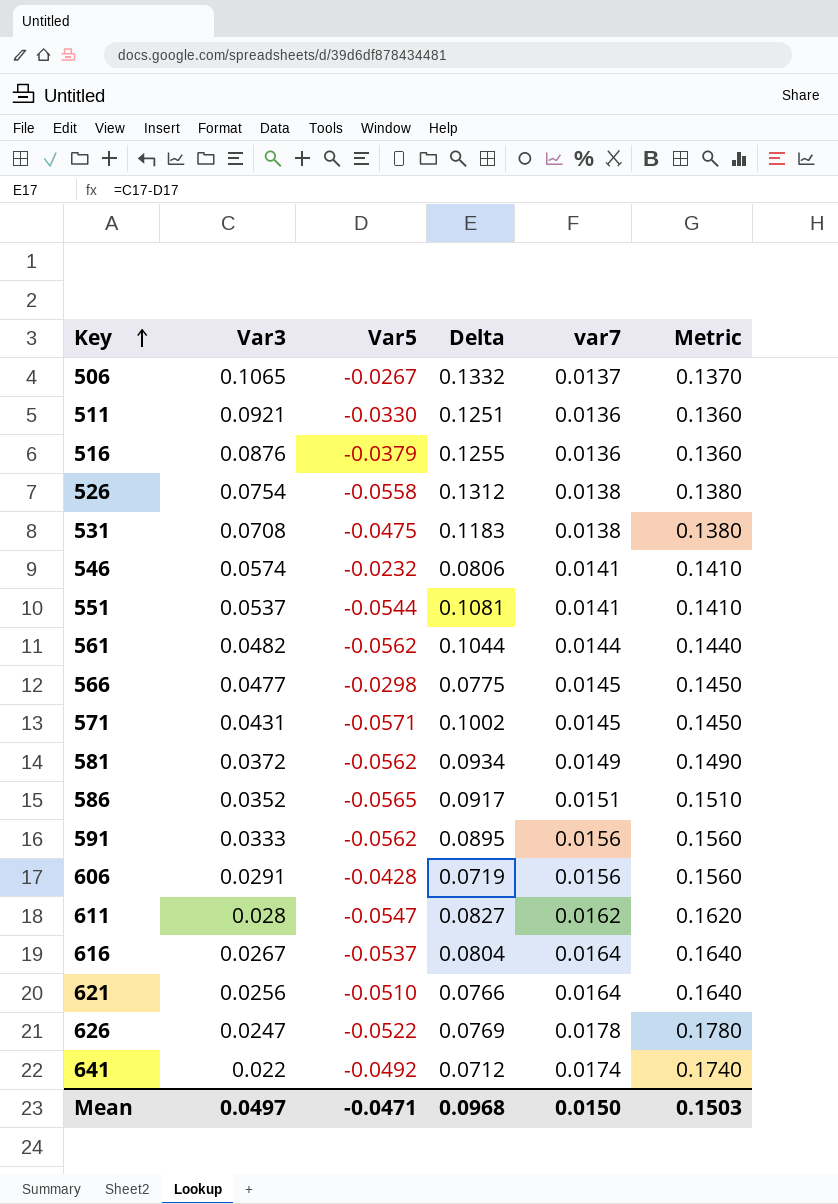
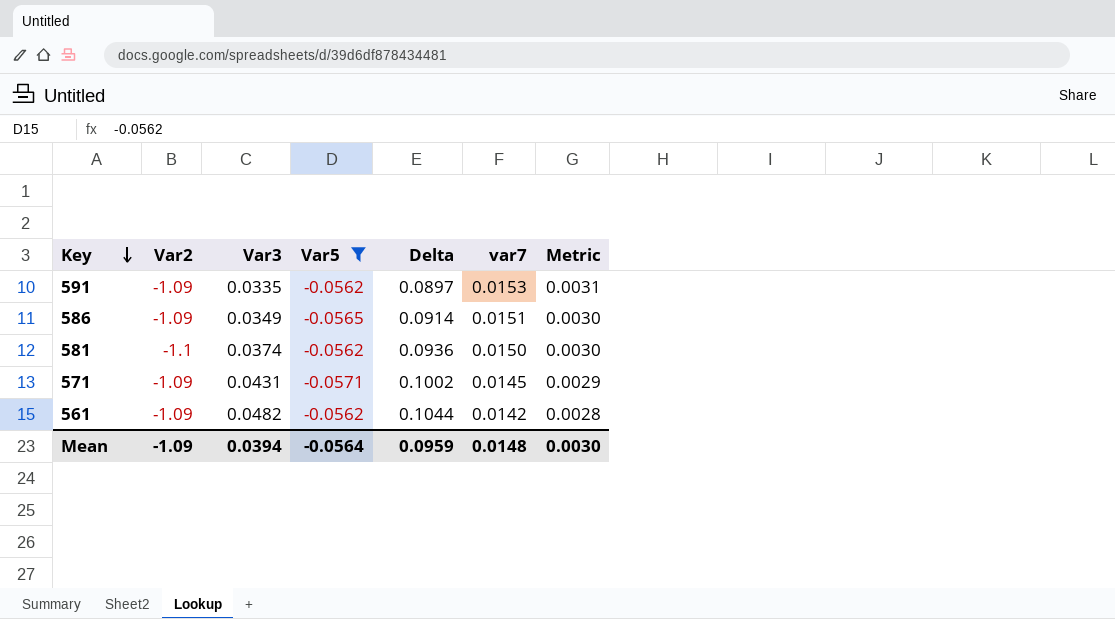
filter: none -> Var5 <= -0.0562
row order: Key ascending -> Key descending
column Var2 | position: none -> 2
column Metric | formula: [var7] * 10 -> [var7] * 0.2
591 | Var3: 0.0333 -> 0.0335
591 | Delta: 0.0895 -> 0.0897
591 | var7: 0.0156 -> 0.0153
586 | Var3: 0.0352 -> 0.0349
586 | Delta: 0.0917 -> 0.0914
581 | Var3: 0.0372 -> 0.0374
581 | Delta: 0.0934 -> 0.0936
581 | var7: 0.0149 -> 0.0150
561 | var7: 0.0144 -> 0.0142
Mean | Var3: 0.0497 -> 0.0394
Mean | Var5: -0.0471 -> -0.0564
Mean | Delta: 0.0968 -> 0.0959
Mean | var7: 0.0150 -> 0.0148
Mean | Metric: 0.1503 -> 0.0030

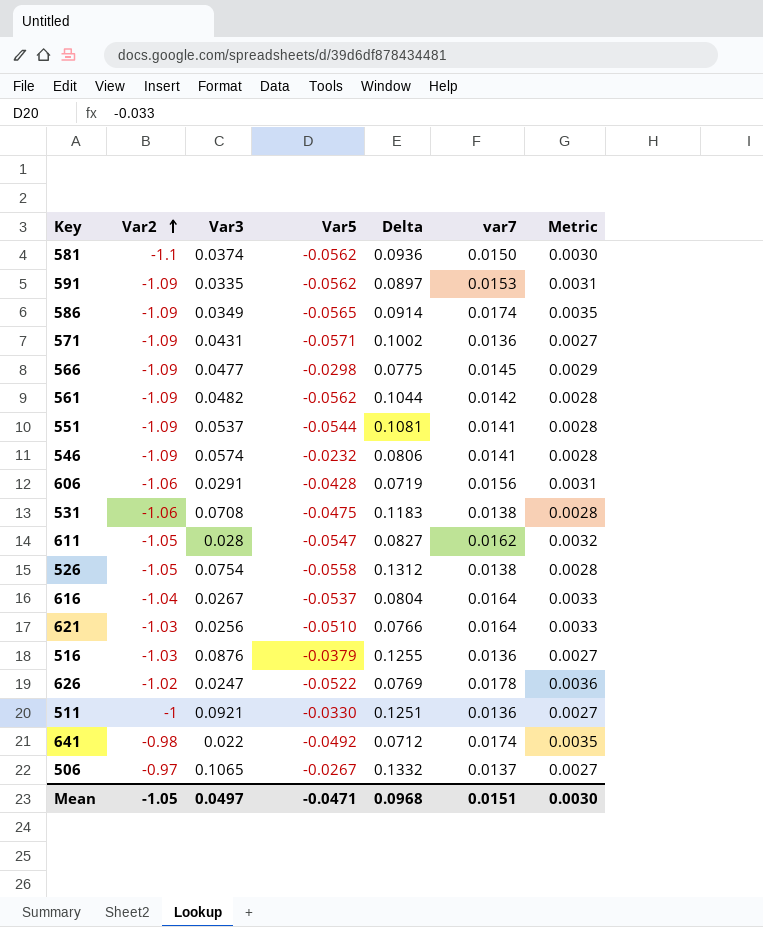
filter: Var5 <= -0.0562 -> none
row order: Key descending -> Var2 ascending
586 | var7: 0.0151 -> 0.0174
586 | Metric: 0.0030 -> 0.0035
571 | var7: 0.0145 -> 0.0136
571 | Metric: 0.0029 -> 0.0027
Mean | Var2: -1.09 -> -1.05
Mean | Var3: 0.0394 -> 0.0497
Mean | Var5: -0.0564 -> -0.0471
Mean | Delta: 0.0959 -> 0.0968
Mean | var7: 0.0148 -> 0.0151

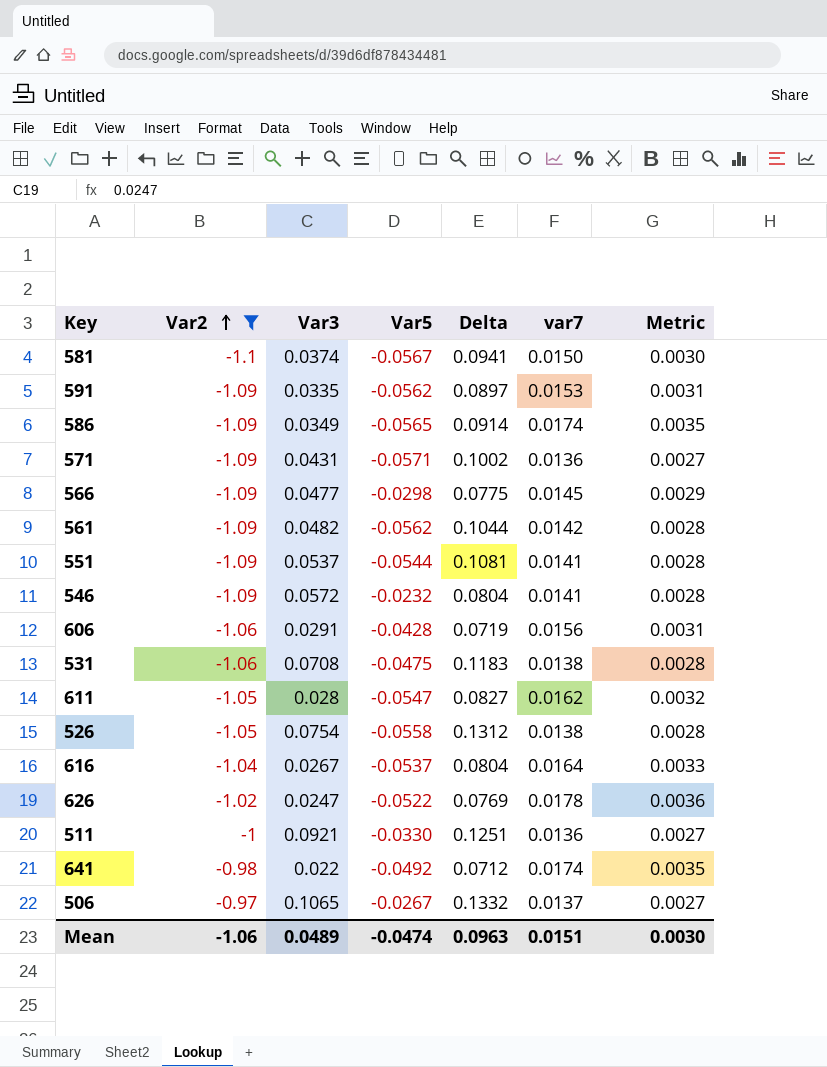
filter: none -> Var2 != -1.03
581 | Var5: -0.0562 -> -0.0567
581 | Delta: 0.0936 -> 0.0941
546 | Var3: 0.0574 -> 0.0572
546 | Delta: 0.0806 -> 0.0804
Mean | Var2: -1.05 -> -1.06
Mean | Var3: 0.0497 -> 0.0489
Mean | Var5: -0.0471 -> -0.0474
Mean | Delta: 0.0968 -> 0.0963

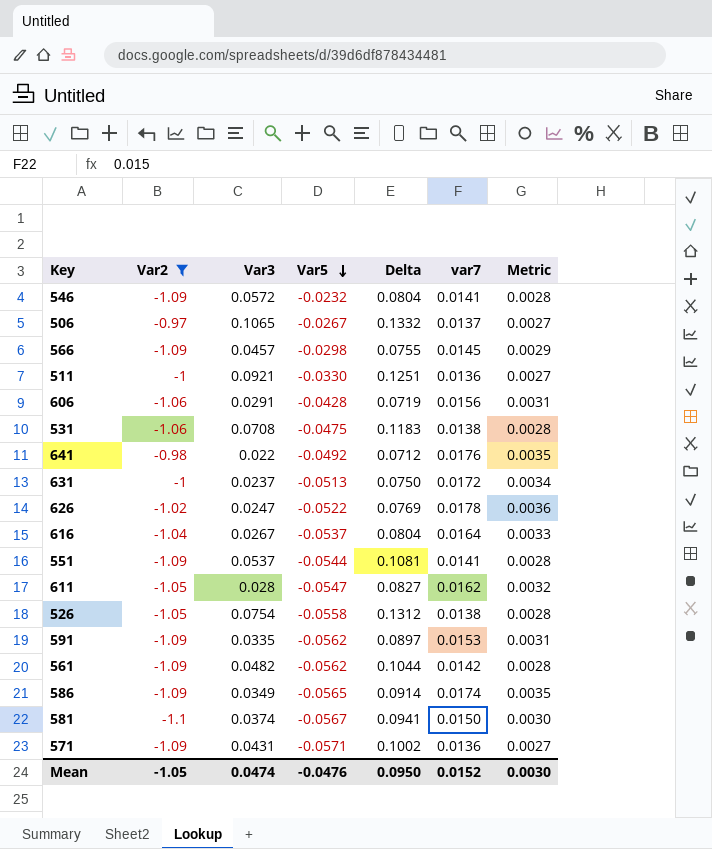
row order: Var2 ascending -> Var5 descending
566 | Var3: 0.0477 -> 0.0457
566 | Delta: 0.0775 -> 0.0755
641 | var7: 0.0174 -> 0.0176
row 631: none -> -1 | 0.0237 | -0.0513 | 0.0750 | 0.0172 | 0.0034
Mean | Var2: -1.06 -> -1.05
Mean | Var3: 0.0489 -> 0.0474
Mean | Var5: -0.0474 -> -0.0476
Mean | Delta: 0.0963 -> 0.0950
Mean | var7: 0.0151 -> 0.0152

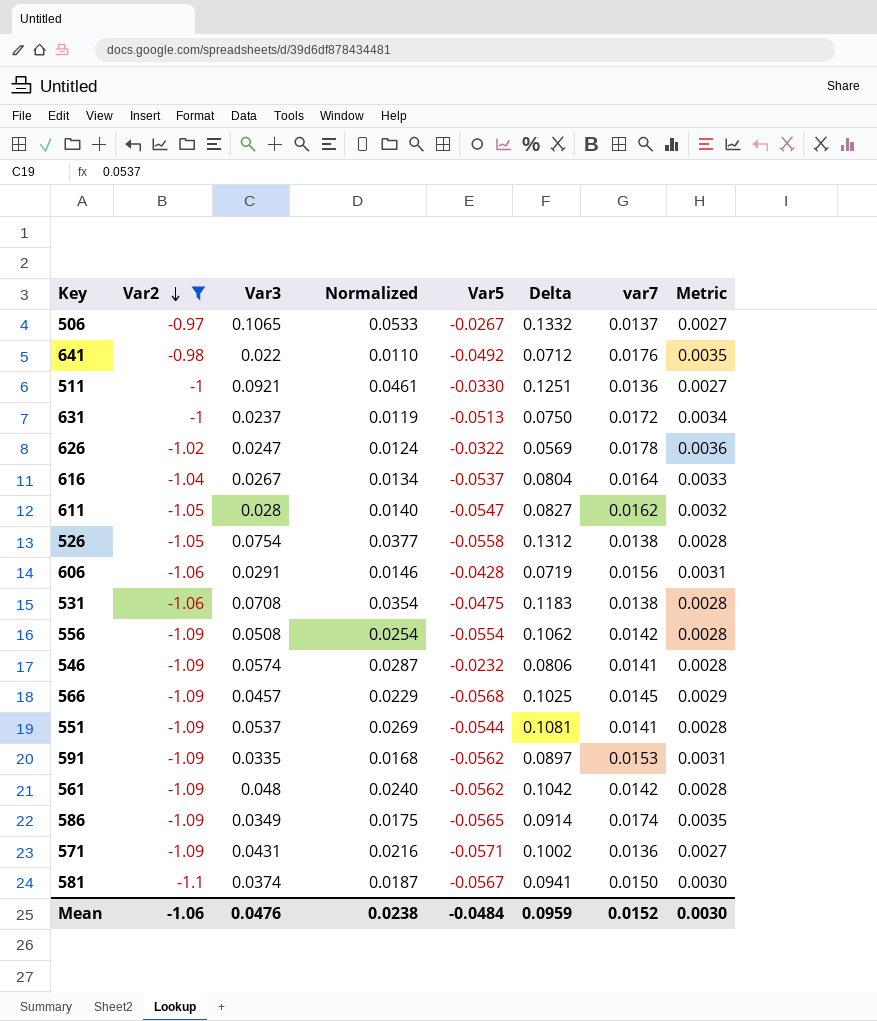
row order: Var5 descending -> Var2 descending
column Normalized | formula: none -> [Var3] * 0.5
626 | Var5: -0.0522 -> -0.0322
626 | Delta: 0.0769 -> 0.0569
row 556: none -> -1.09 | 0.0508 | 0.0254 | -0.0554 | 0.1062 | 0.0142 | 0.0028
546 | Var3: 0.0572 -> 0.0574
546 | Delta: 0.0804 -> 0.0806
566 | Var5: -0.0298 -> -0.0568
566 | Delta: 0.0755 -> 0.1025
561 | Var3: 0.0482 -> 0.048
561 | Delta: 0.1044 -> 0.1042
Mean | Var2: -1.05 -> -1.06
Mean | Var3: 0.0474 -> 0.0476
Mean | Var5: -0.0476 -> -0.0484
Mean | Delta: 0.0950 -> 0.0959

